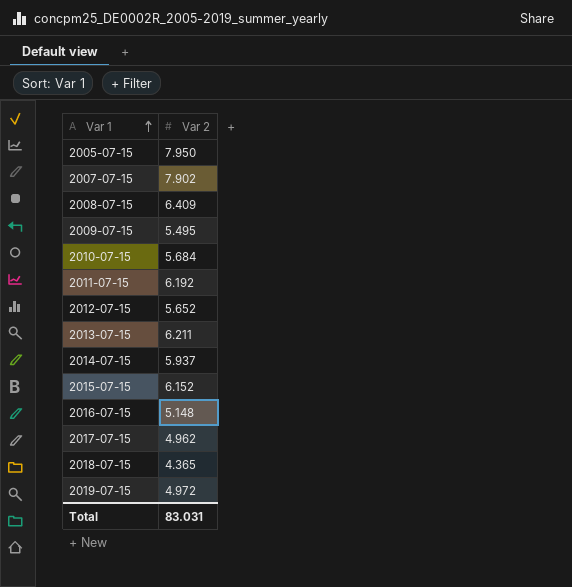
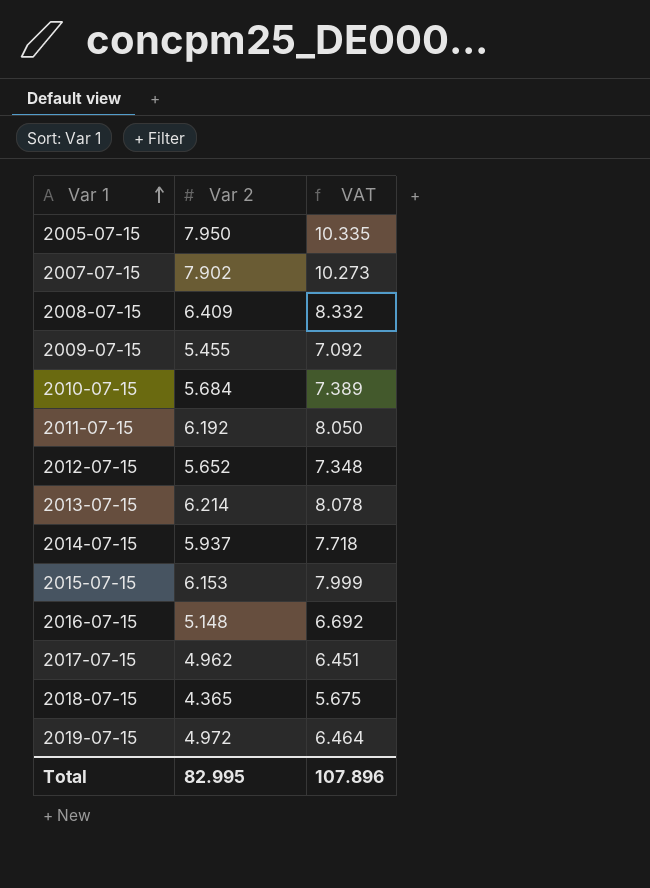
column VAT | formula: none -> [Var 2] * 1.3
2009-07-15 | Var 2: 5.495 -> 5.455
2013-07-15 | Var 2: 6.211 -> 6.214
2015-07-15 | Var 2: 6.152 -> 6.153
Total | Var 2: 83.031 -> 82.995

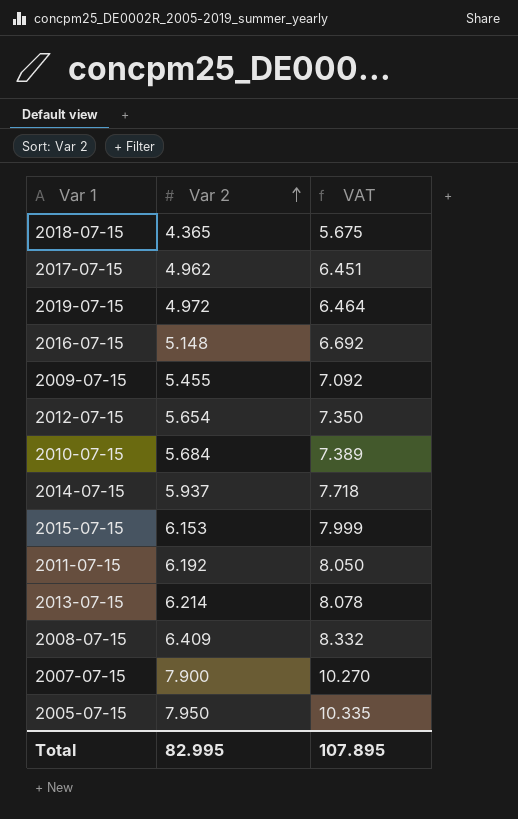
row order: Var 1 ascending -> Var 2 ascending
2012-07-15 | Var 2: 5.652 -> 5.654
2012-07-15 | VAT: 7.348 -> 7.350
2007-07-15 | Var 2: 7.902 -> 7.900
2007-07-15 | VAT: 10.273 -> 10.270
Total | VAT: 107.896 -> 107.895

